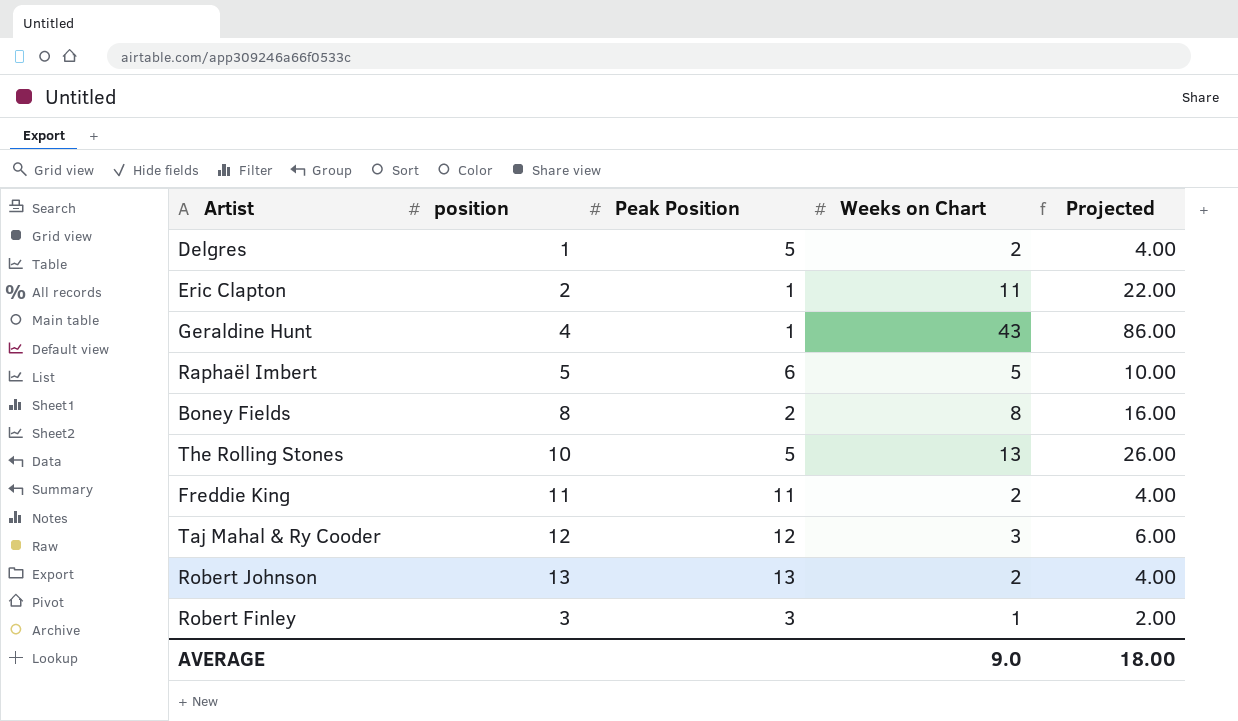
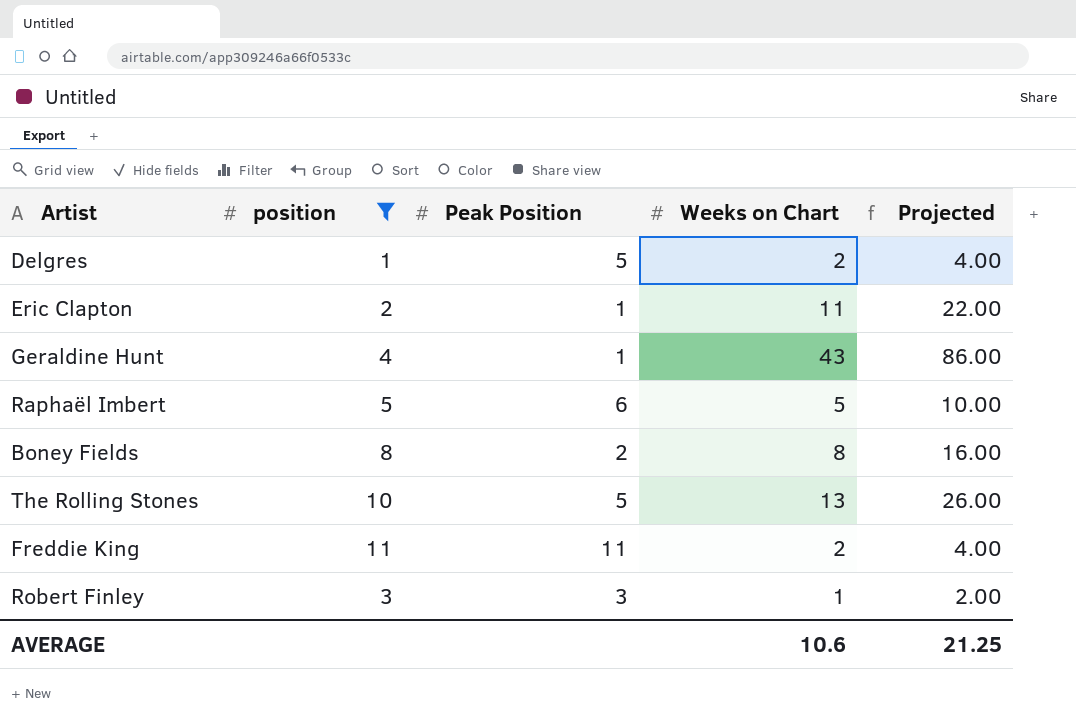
filter: none -> position <= 11
AVERAGE | Weeks on Chart: 9.0 -> 10.6
AVERAGE | Projected: 18.00 -> 21.25

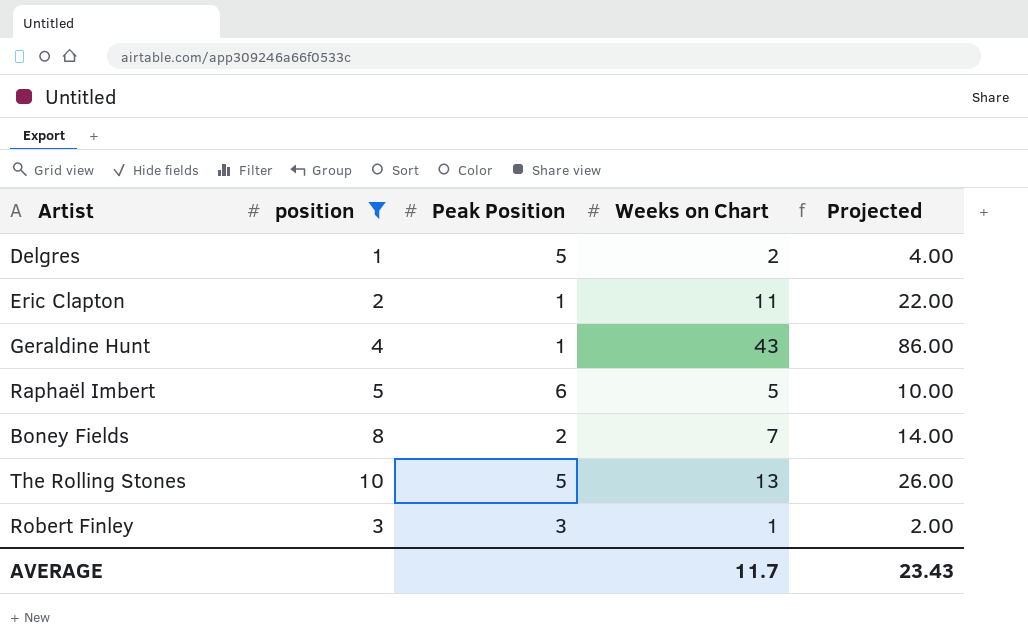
row Freddie King: 11 | 11 | 2 | 4.00 -> none
Boney Fields | Weeks on Chart: 8 -> 7
Boney Fields | Projected: 16.00 -> 14.00
AVERAGE | Weeks on Chart: 10.6 -> 11.7
AVERAGE | Projected: 21.25 -> 23.43

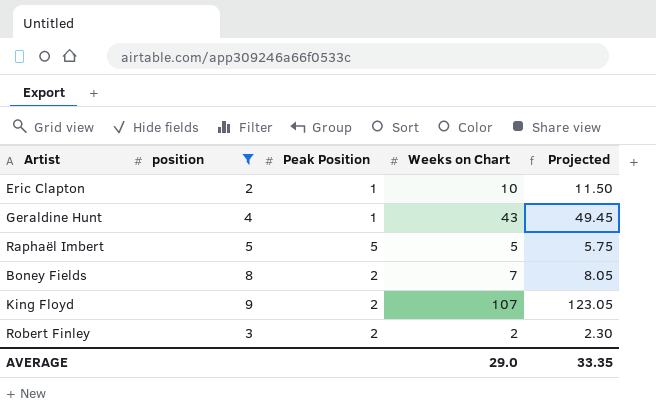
column Projected | formula: [Weeks on Chart] * 2 -> [Weeks on Chart] * 1.15
row Delgres: 1 | 5 | 2 | 4.00 -> none
row The Rolling Stones: 10 | 5 | 13 | 26.00 -> none
Eric Clapton | Weeks on Chart: 11 -> 10
Raphaël Imbert | Peak Position: 6 -> 5
row King Floyd: none -> 9 | 2 | 107 | 123.05
Robert Finley | Peak Position: 3 -> 2
Robert Finley | Weeks on Chart: 1 -> 2
AVERAGE | Weeks on Chart: 11.7 -> 29.0
AVERAGE | Projected: 23.43 -> 33.35

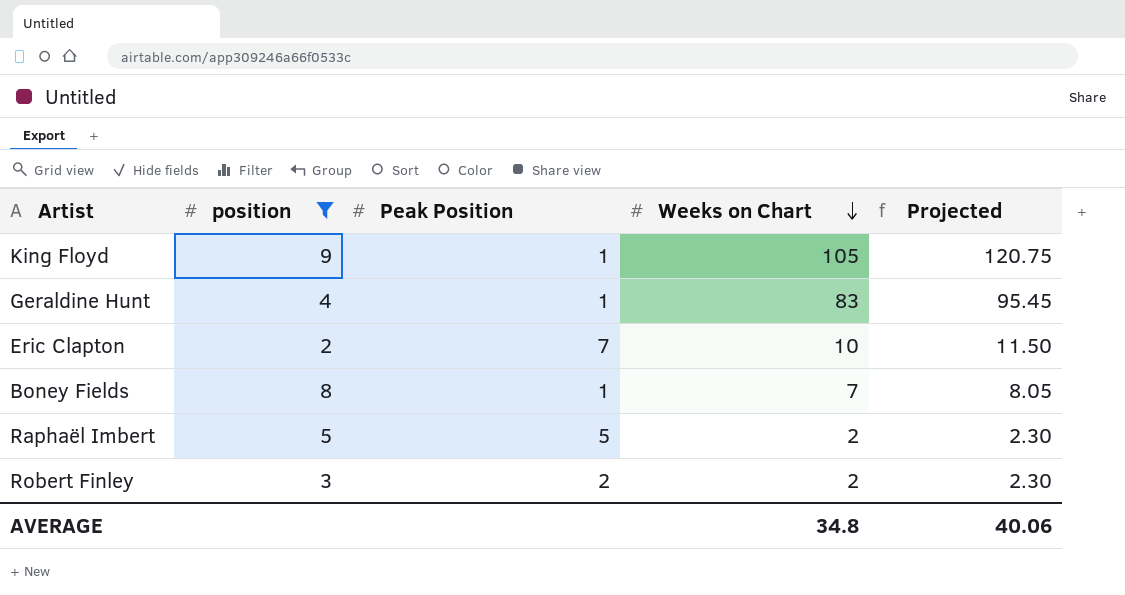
row order: none -> Weeks on Chart descending
King Floyd | Peak Position: 2 -> 1
King Floyd | Weeks on Chart: 107 -> 105
King Floyd | Projected: 123.05 -> 120.75
Geraldine Hunt | Weeks on Chart: 43 -> 83
Geraldine Hunt | Projected: 49.45 -> 95.45
Eric Clapton | Peak Position: 1 -> 7
Boney Fields | Peak Position: 2 -> 1
Raphaël Imbert | Weeks on Chart: 5 -> 2
Raphaël Imbert | Projected: 5.75 -> 2.30
AVERAGE | Weeks on Chart: 29.0 -> 34.8
AVERAGE | Projected: 33.35 -> 40.06

